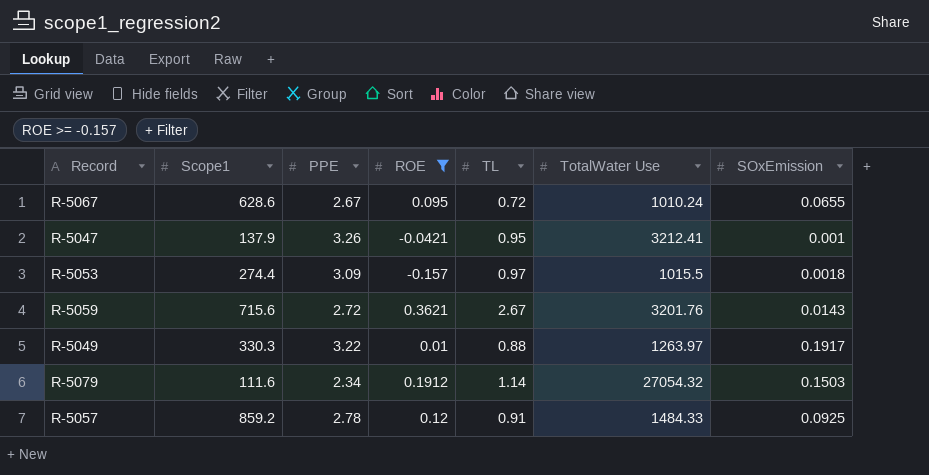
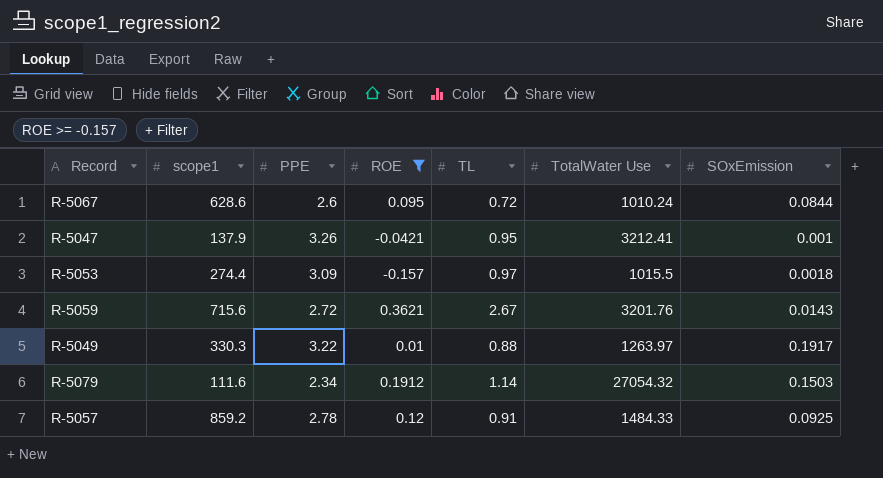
column name: Scope1 -> scope1
R-5067 | PPE: 2.67 -> 2.6
R-5067 | SOxEmission: 0.0655 -> 0.0844

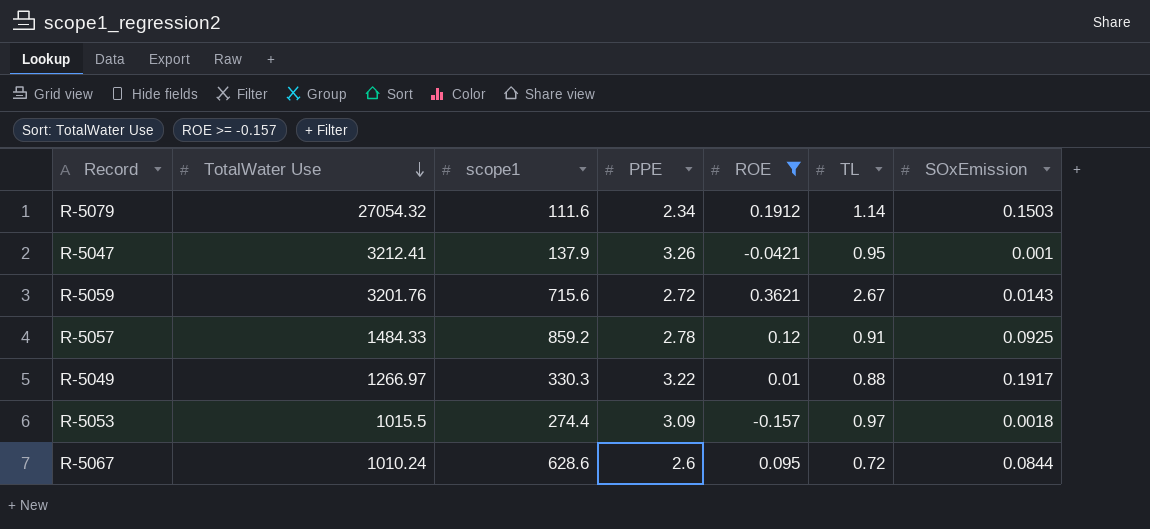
row order: none -> TotalWater Use descending
column TotalWater Use | position: 6 -> 2
R-5049 | TotalWater Use: 1263.97 -> 1266.97

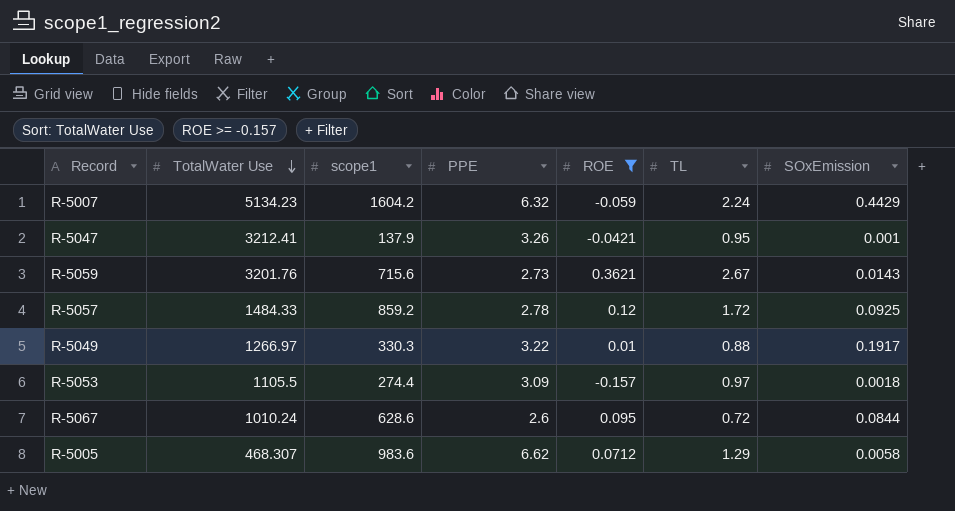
row R-5079: 27054.32 | 111.6 | 2.34 | 0.1912 | 1.14 | 0.1503 -> none
row R-5007: none -> 5134.23 | 1604.2 | 6.32 | -0.059 | 2.24 | 0.4429
R-5059 | PPE: 2.72 -> 2.73
R-5057 | TL: 0.91 -> 1.72
R-5053 | TotalWater Use: 1015.5 -> 1105.5
row R-5005: none -> 468.307 | 983.6 | 6.62 | 0.0712 | 1.29 | 0.0058

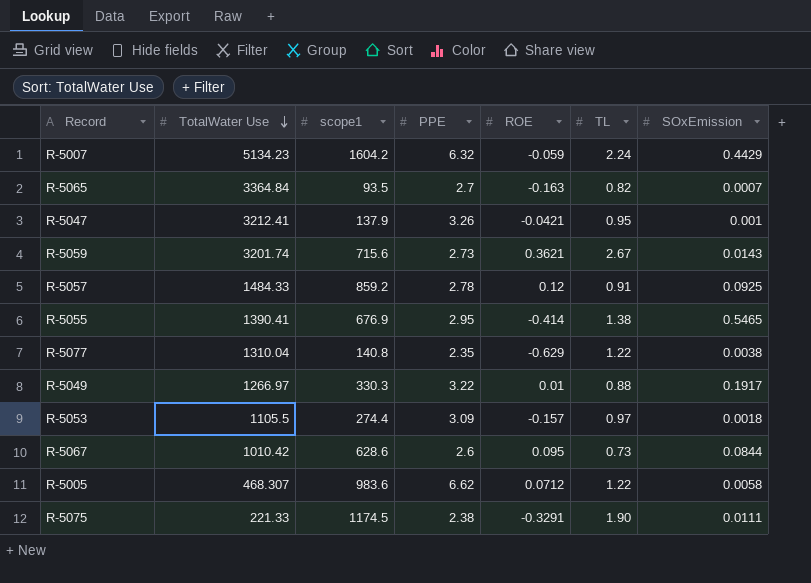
filter: ROE >= -0.157 -> none
R-5059 | TotalWater Use: 3201.76 -> 3201.74
R-5057 | TL: 1.72 -> 0.91
R-5067 | TotalWater Use: 1010.24 -> 1010.42
R-5067 | TL: 0.72 -> 0.73
R-5005 | TL: 1.29 -> 1.22

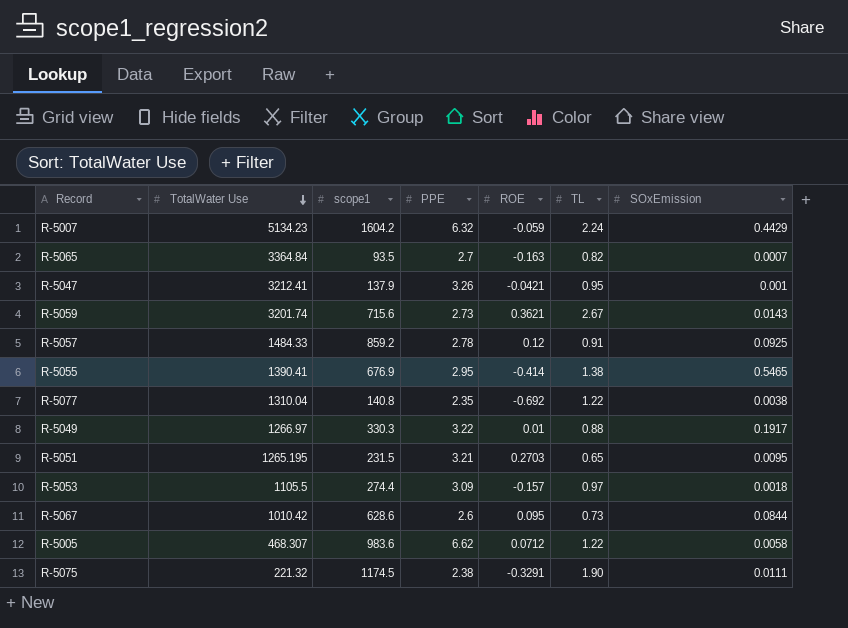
R-5077 | ROE: -0.629 -> -0.692
row R-5051: none -> 1265.195 | 231.5 | 3.21 | 0.2703 | 0.65 | 0.0095
R-5075 | TotalWater Use: 221.33 -> 221.32

